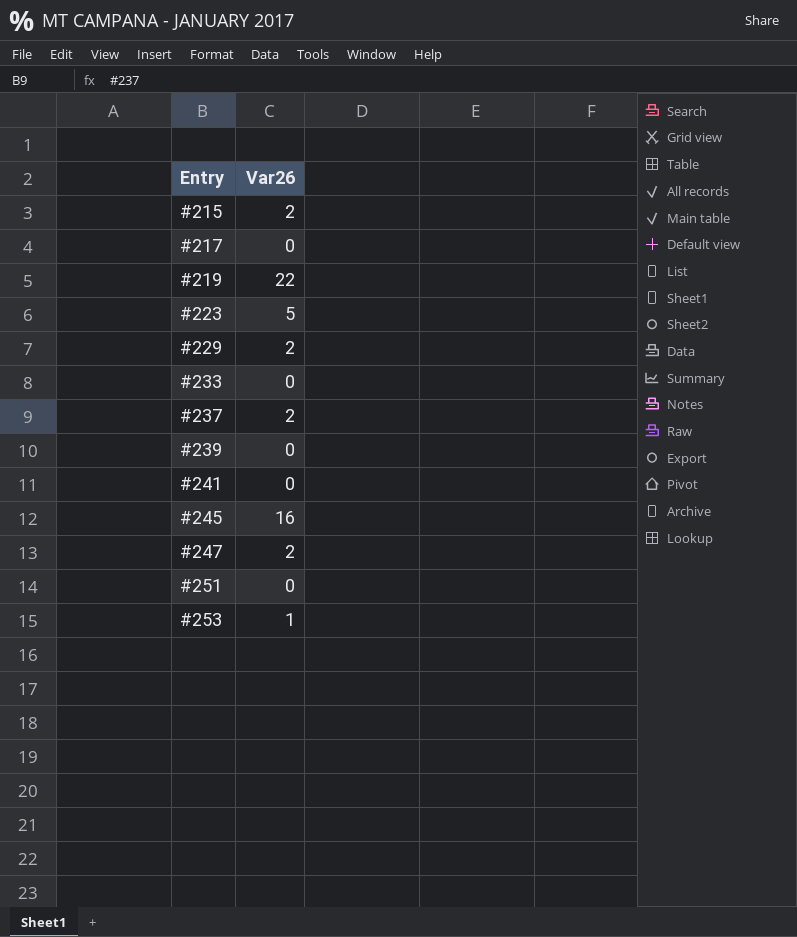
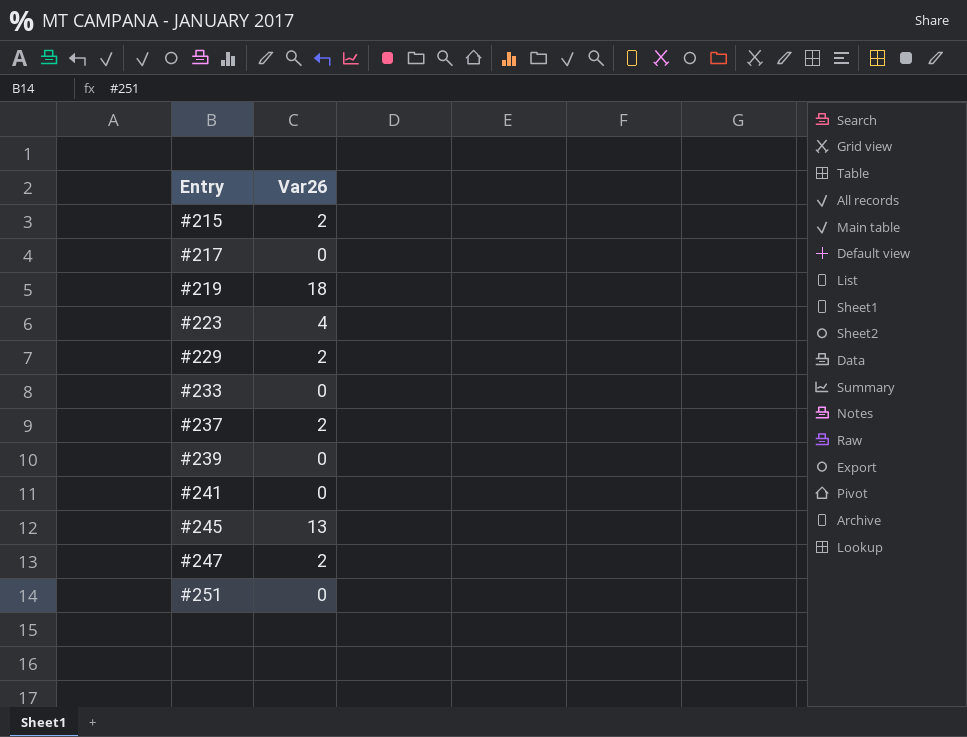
row #253: 1 -> none
#219 | Var26: 22 -> 18
#223 | Var26: 5 -> 4
#245 | Var26: 16 -> 13

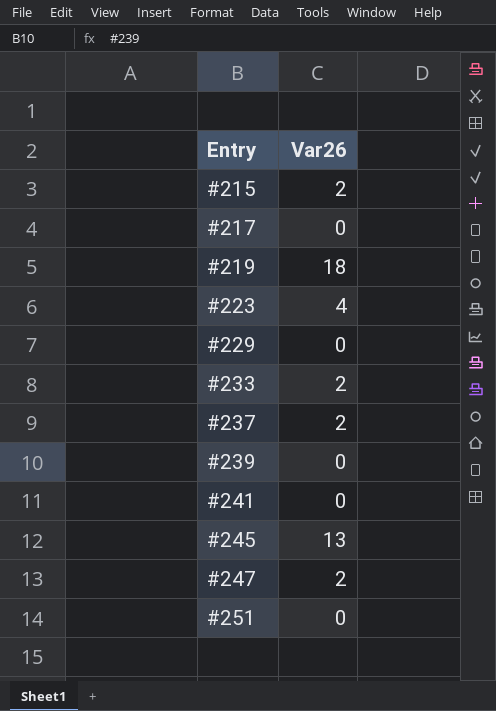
#229 | Var26: 2 -> 0
#233 | Var26: 0 -> 2

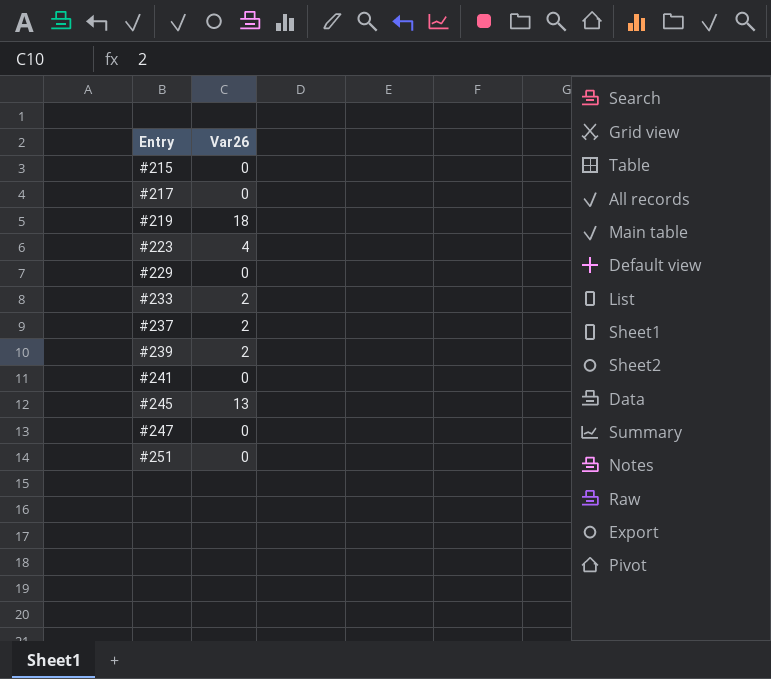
#215 | Var26: 2 -> 0
#239 | Var26: 0 -> 2
#247 | Var26: 2 -> 0

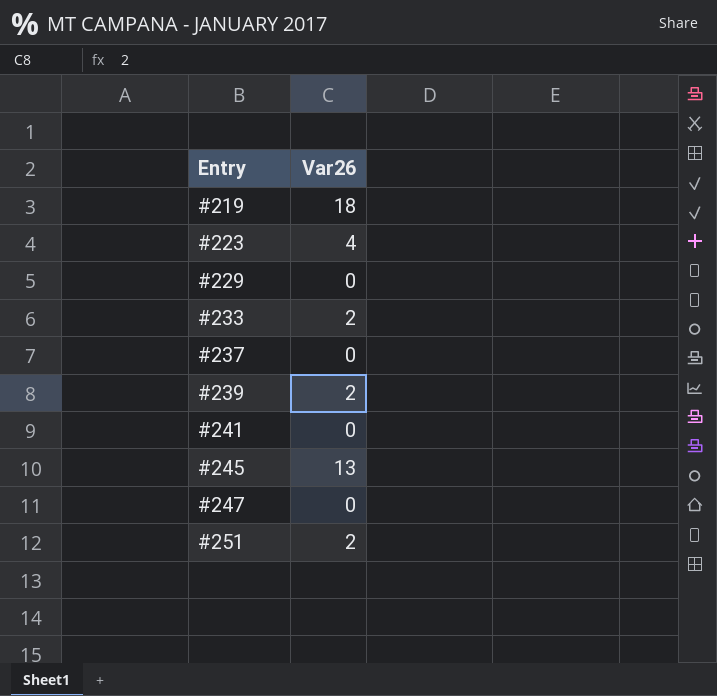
row #215: 0 -> none
row #217: 0 -> none
#237 | Var26: 2 -> 0
#251 | Var26: 0 -> 2

